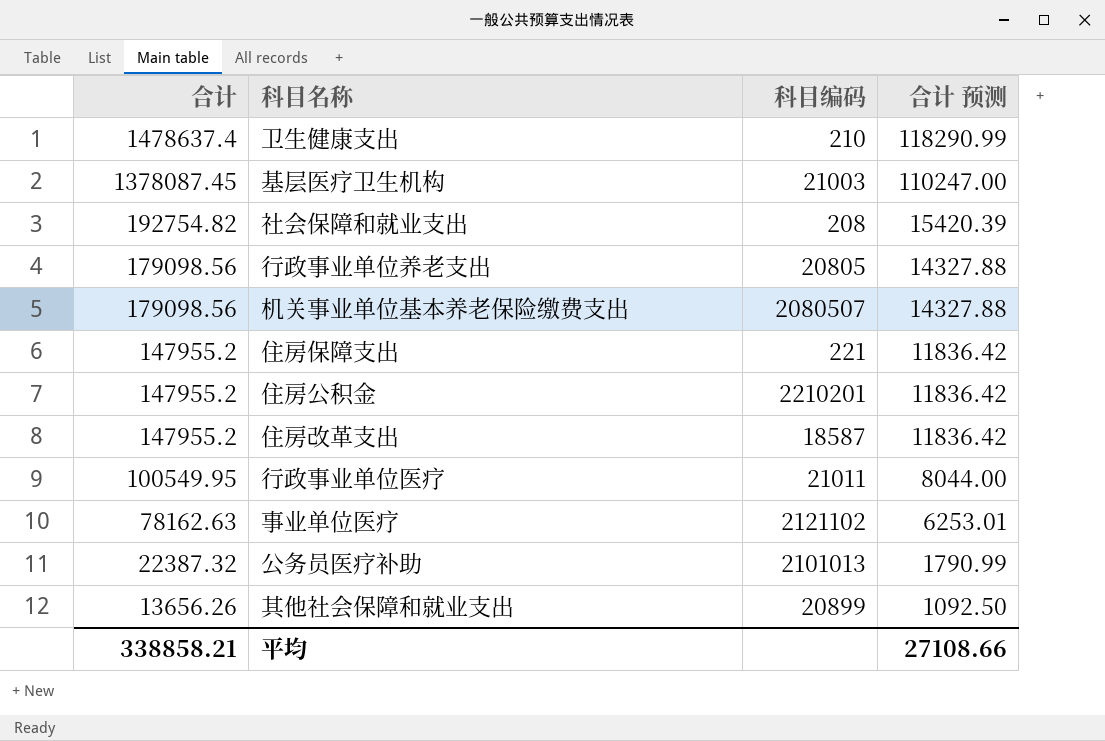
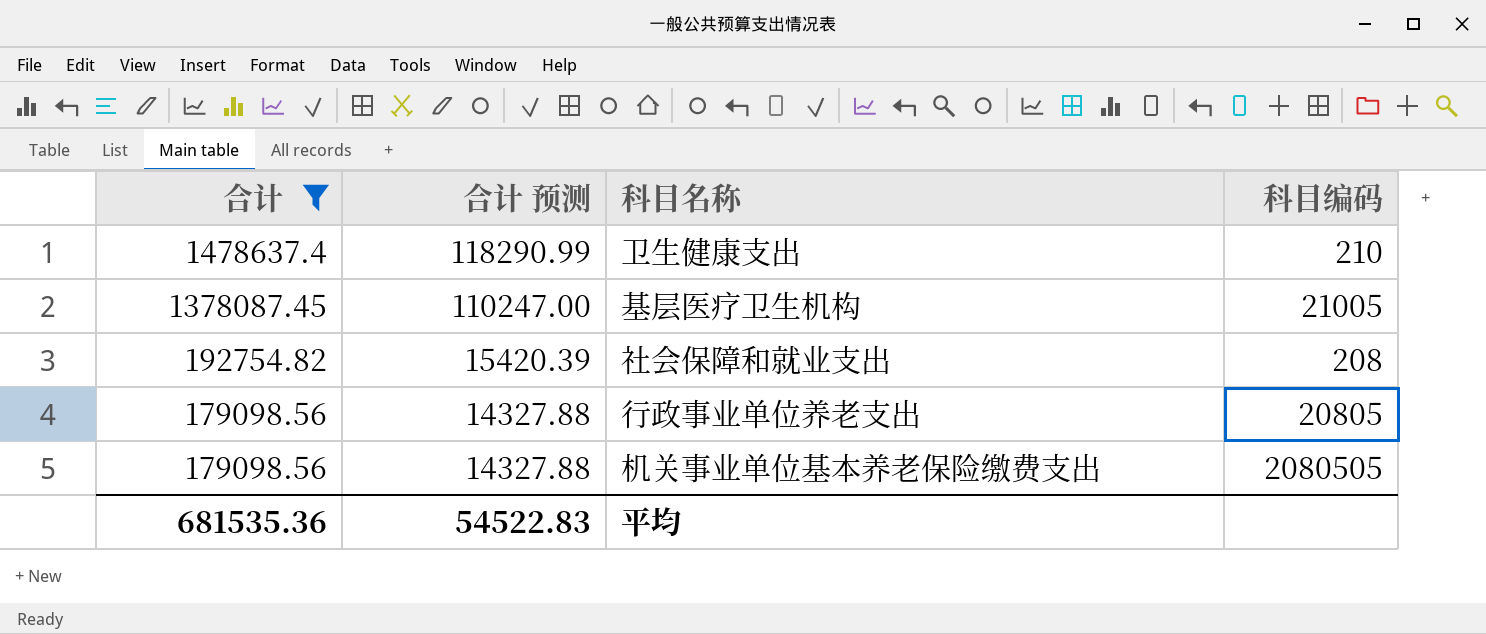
filter: none -> 合计 >= 179098.56
column 合计 预测 | position: 4 -> 2
基层医疗卫生机构 | 科目编码: 21003 -> 21005
机关事业单位基本养老保险缴费支出 | 科目编码: 2080507 -> 2080505
平均 | 合计: 338858.21 -> 681535.36
平均 | 合计 预测: 27108.66 -> 54522.83

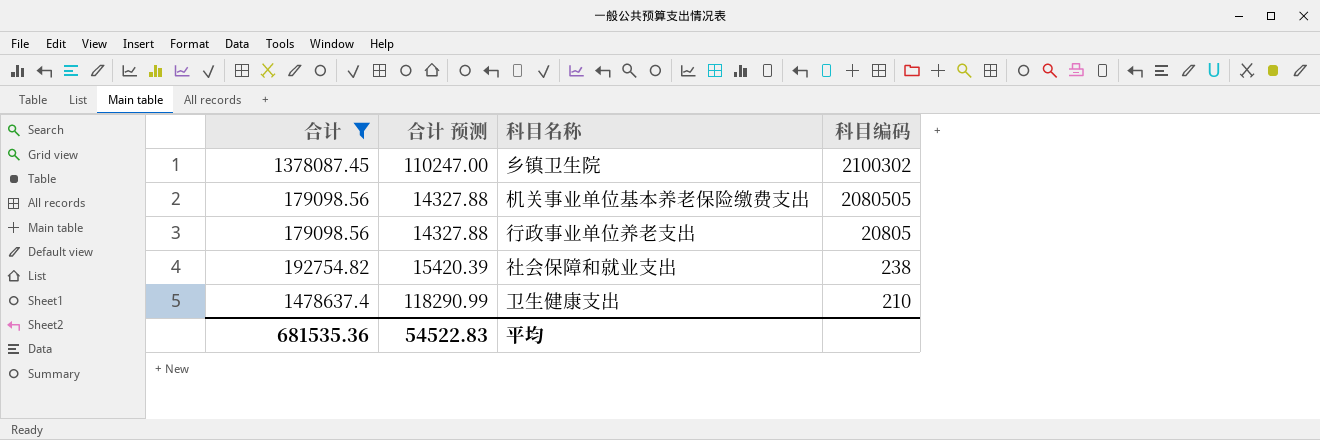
row order: 合计 descending -> 科目编码 descending
row 基层医疗卫生机构: 1378087.45 | 110247.00 | 21005 -> none
row 乡镇卫生院: none -> 1378087.45 | 110247.00 | 2100302
社会保障和就业支出 | 科目编码: 208 -> 238

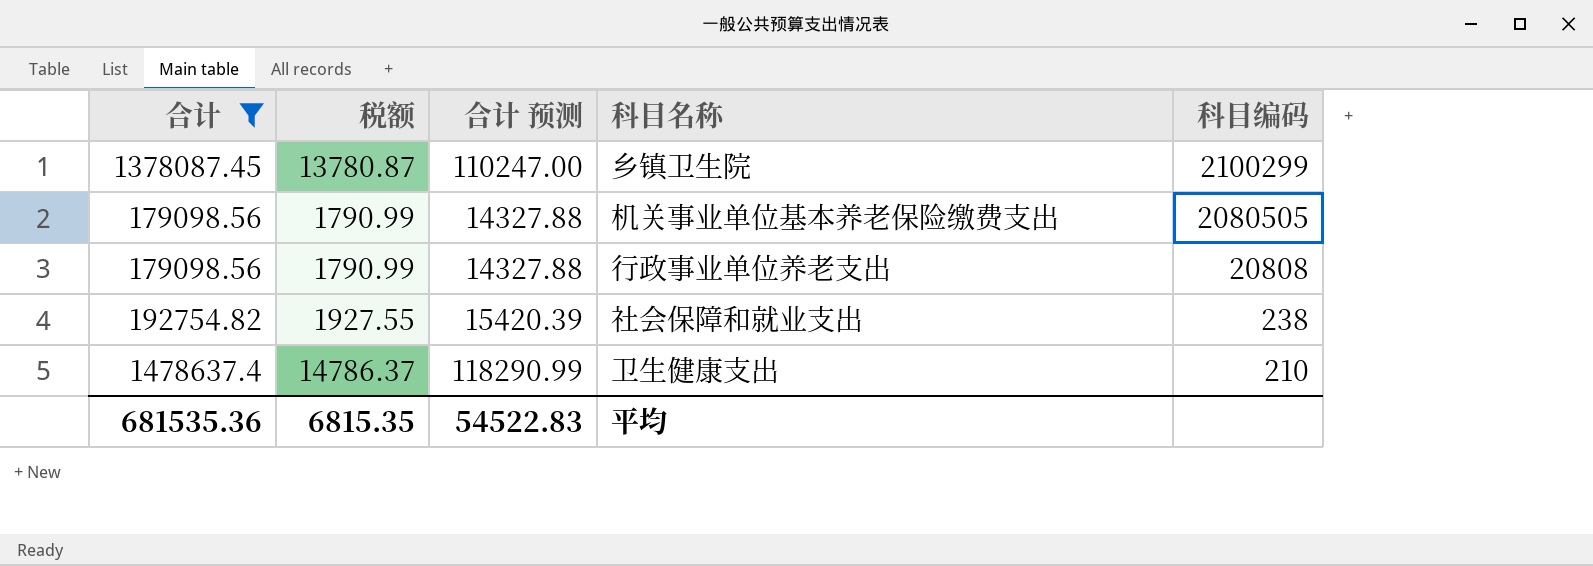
column 税额 | formula: none -> [合计] * 0.01
乡镇卫生院 | 科目编码: 2100302 -> 2100299
行政事业单位养老支出 | 科目编码: 20805 -> 20808

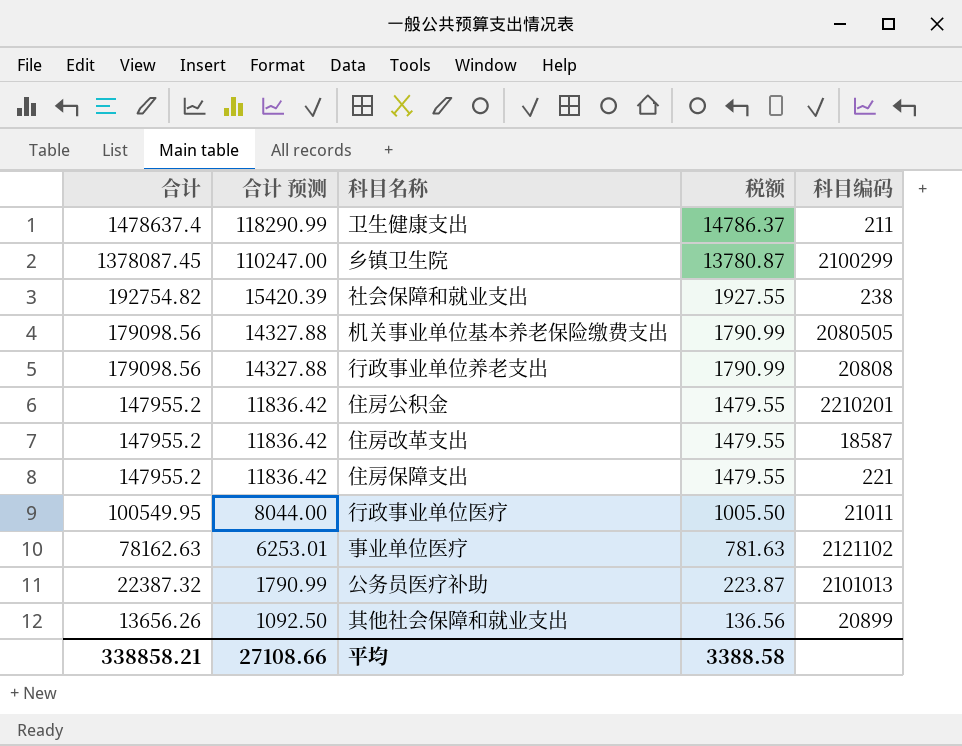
filter: 合计 >= 179098.56 -> none
row order: 科目编码 descending -> 合计 descending
column 税额 | position: 2 -> 4
卫生健康支出 | 科目编码: 210 -> 211
平均 | 合计: 681535.36 -> 338858.21
平均 | 合计 预测: 54522.83 -> 27108.66
平均 | 税额: 6815.35 -> 3388.58

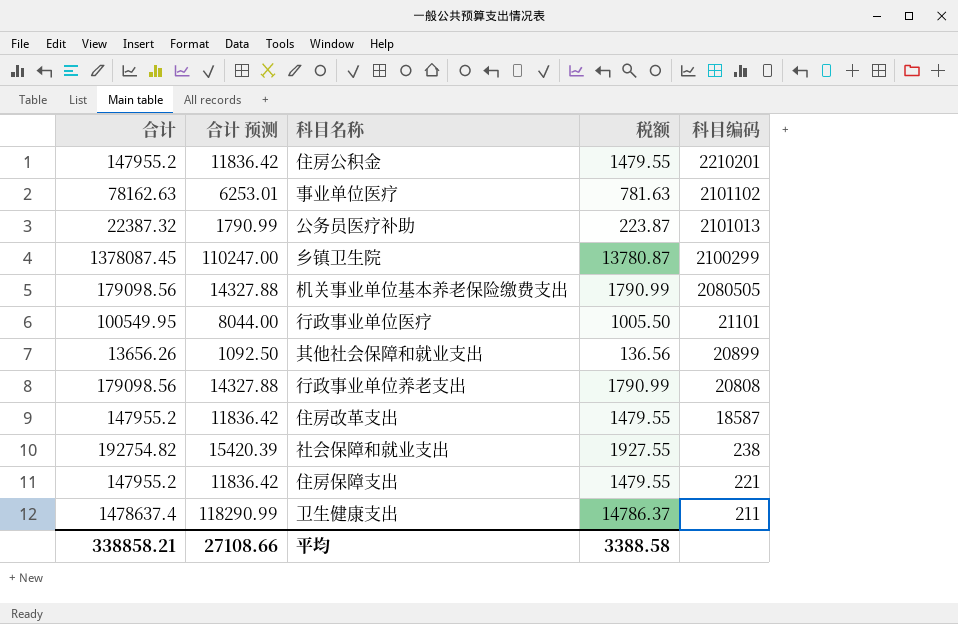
row order: 合计 descending -> 科目编码 descending
事业单位医疗 | 科目编码: 2121102 -> 2101102
行政事业单位医疗 | 科目编码: 21011 -> 21101

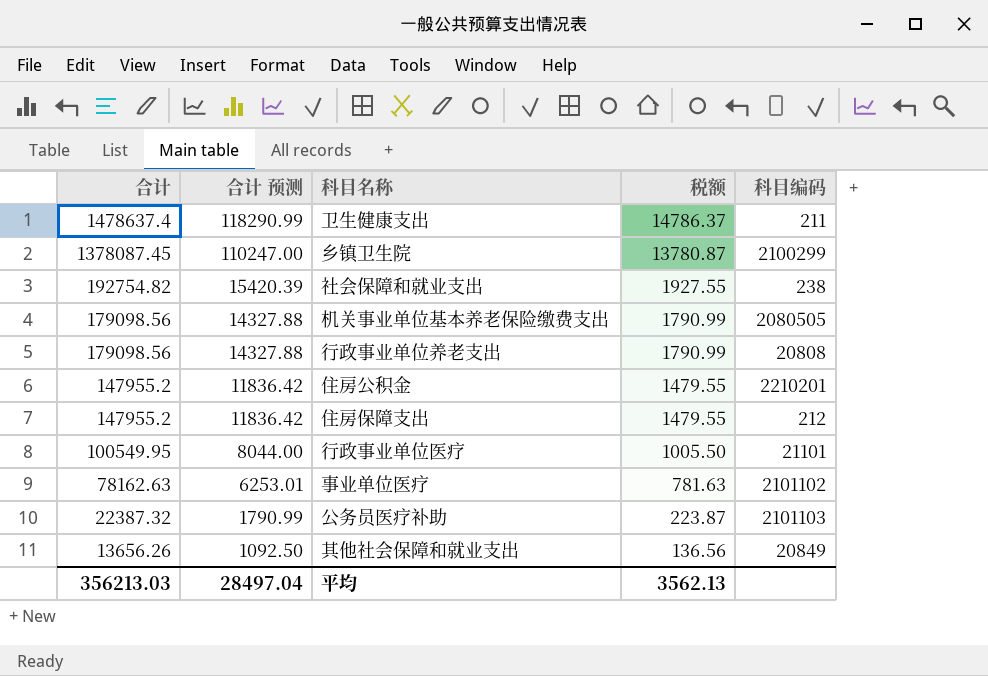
row order: 科目编码 descending -> 合计 descending
row 住房改革支出: 147955.2 | 11836.42 | 1479.55 | 18587 -> none
住房保障支出 | 科目编码: 221 -> 212
公务员医疗补助 | 科目编码: 2101013 -> 2101103
其他社会保障和就业支出 | 科目编码: 20899 -> 20849
平均 | 合计: 338858.21 -> 356213.03
平均 | 合计 预测: 27108.66 -> 28497.04
平均 | 税额: 3388.58 -> 3562.13

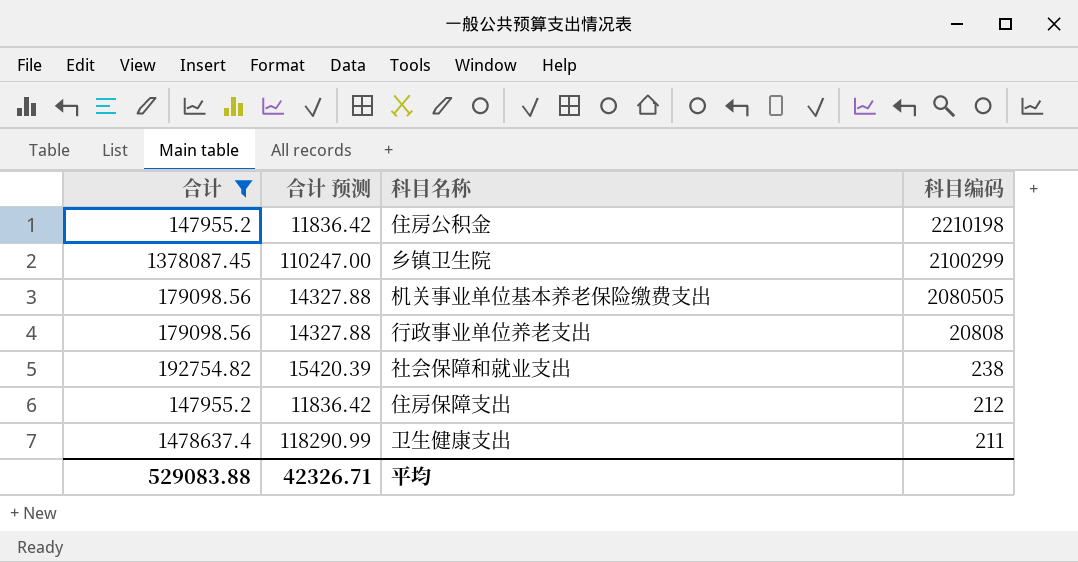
filter: none -> 合计 >= 147955.2
row order: 合计 descending -> 科目编码 descending
column 税额 | formula: [合计] * 0.01 -> none
住房公积金 | 科目编码: 2210201 -> 2210198
平均 | 合计: 356213.03 -> 529083.88
平均 | 合计 预测: 28497.04 -> 42326.71

